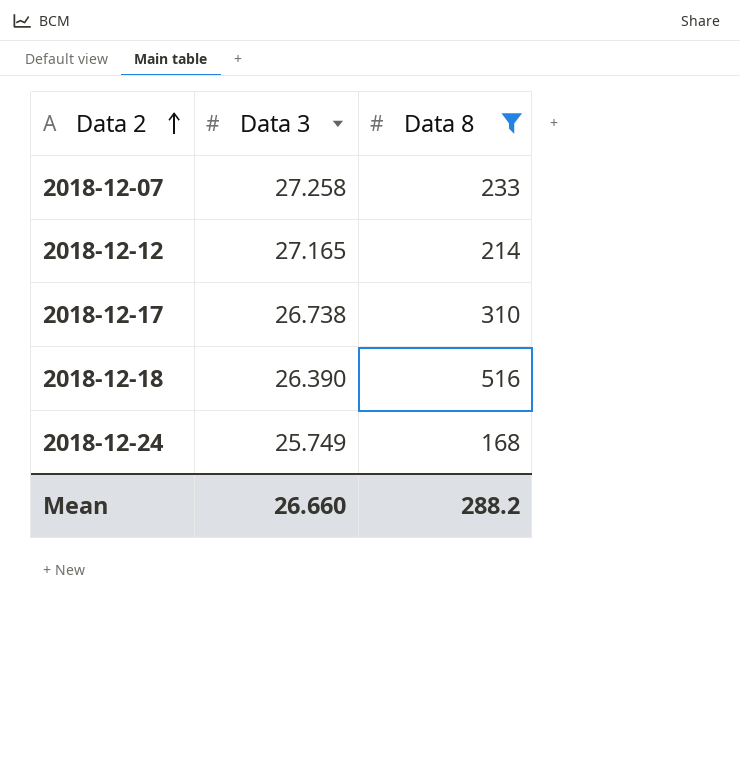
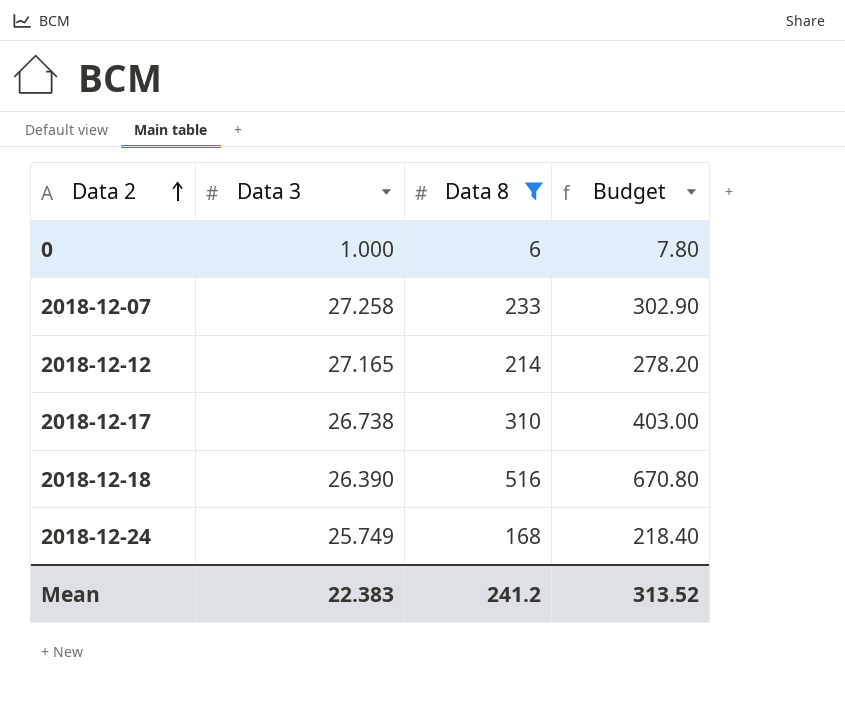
column Budget | formula: none -> [Data 8] * 1.3
row 0: none -> 1.000 | 6 | 7.80
Mean | Data 3: 26.660 -> 22.383
Mean | Data 8: 288.2 -> 241.2

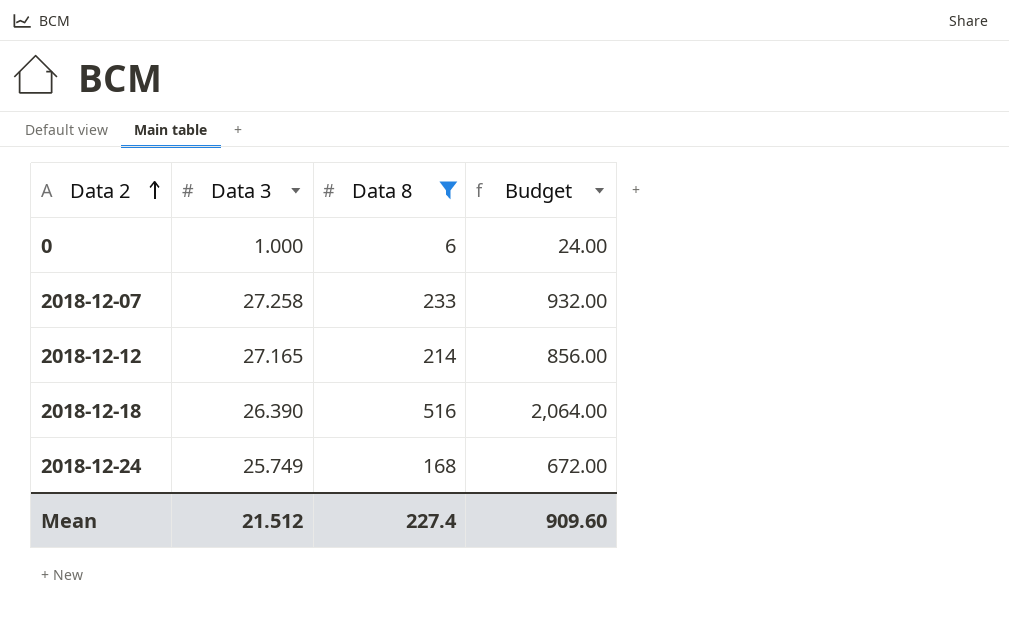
column Budget | formula: [Data 8] * 1.3 -> [Data 8] * 4
row 2018-12-17: 26.738 | 310 | 403.00 -> none
Mean | Data 3: 22.383 -> 21.512
Mean | Data 8: 241.2 -> 227.4
Mean | Budget: 313.52 -> 909.60

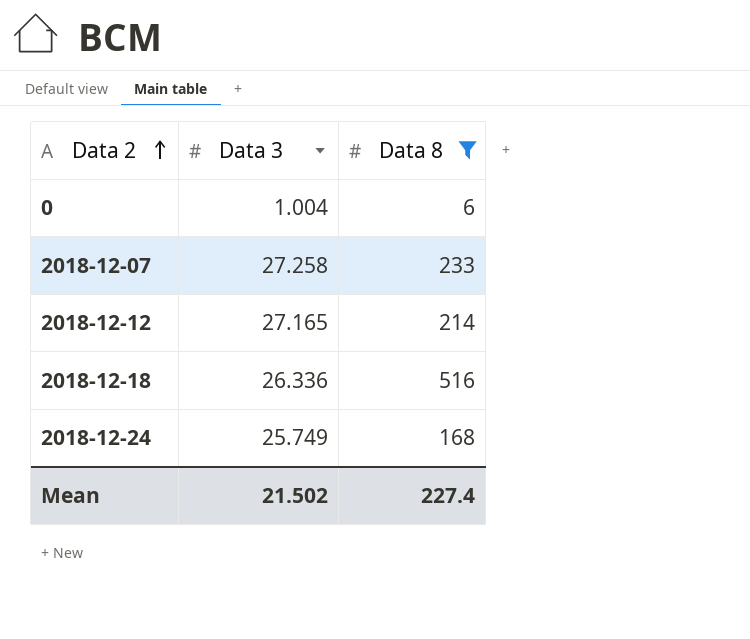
column Budget | formula: [Data 8] * 4 -> none
0 | Data 3: 1.000 -> 1.004
2018-12-18 | Data 3: 26.390 -> 26.336
Mean | Data 3: 21.512 -> 21.502

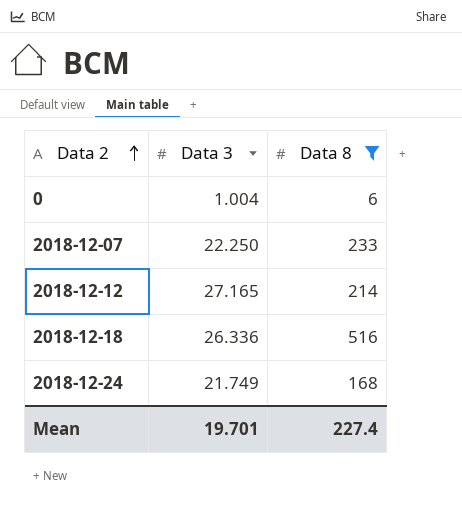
2018-12-07 | Data 3: 27.258 -> 22.250
2018-12-24 | Data 3: 25.749 -> 21.749
Mean | Data 3: 21.502 -> 19.701

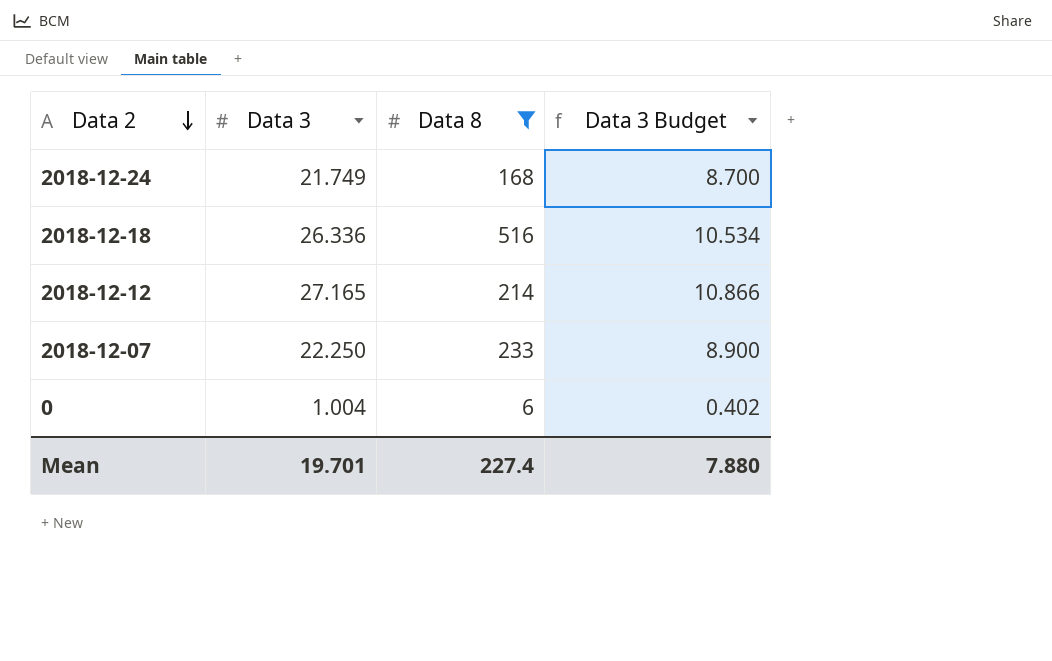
row order: Data 2 ascending -> Data 2 descending
column Data 3 Budget | formula: none -> [Data 3] * 0.4

